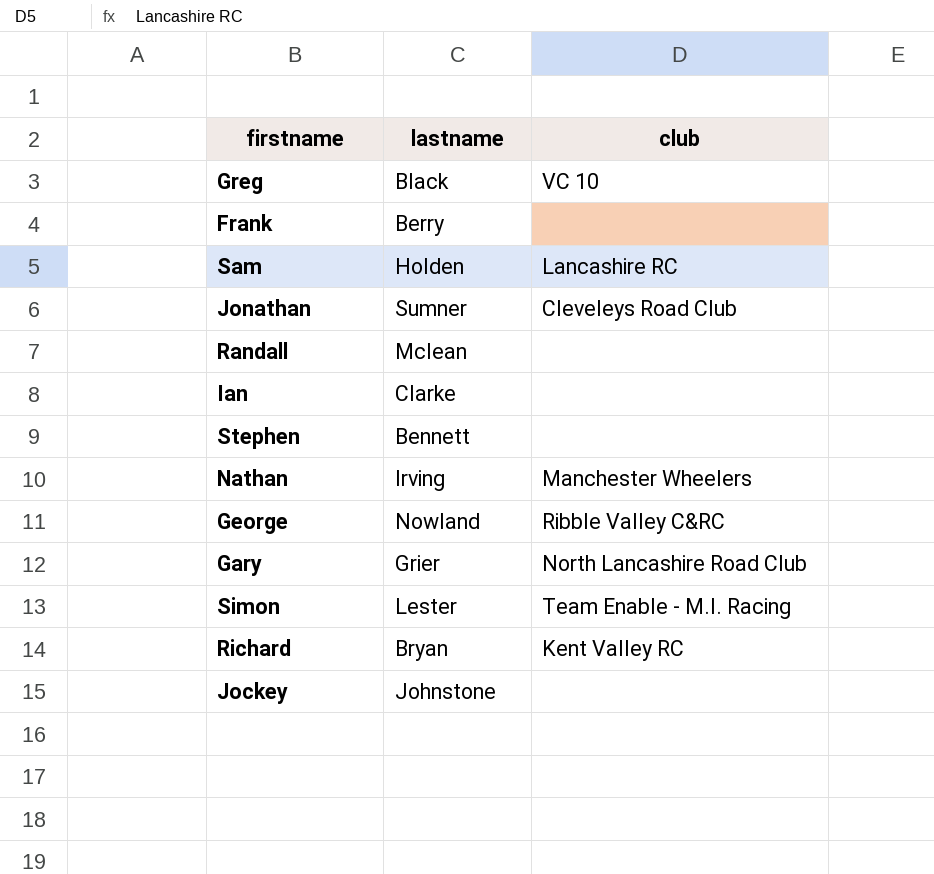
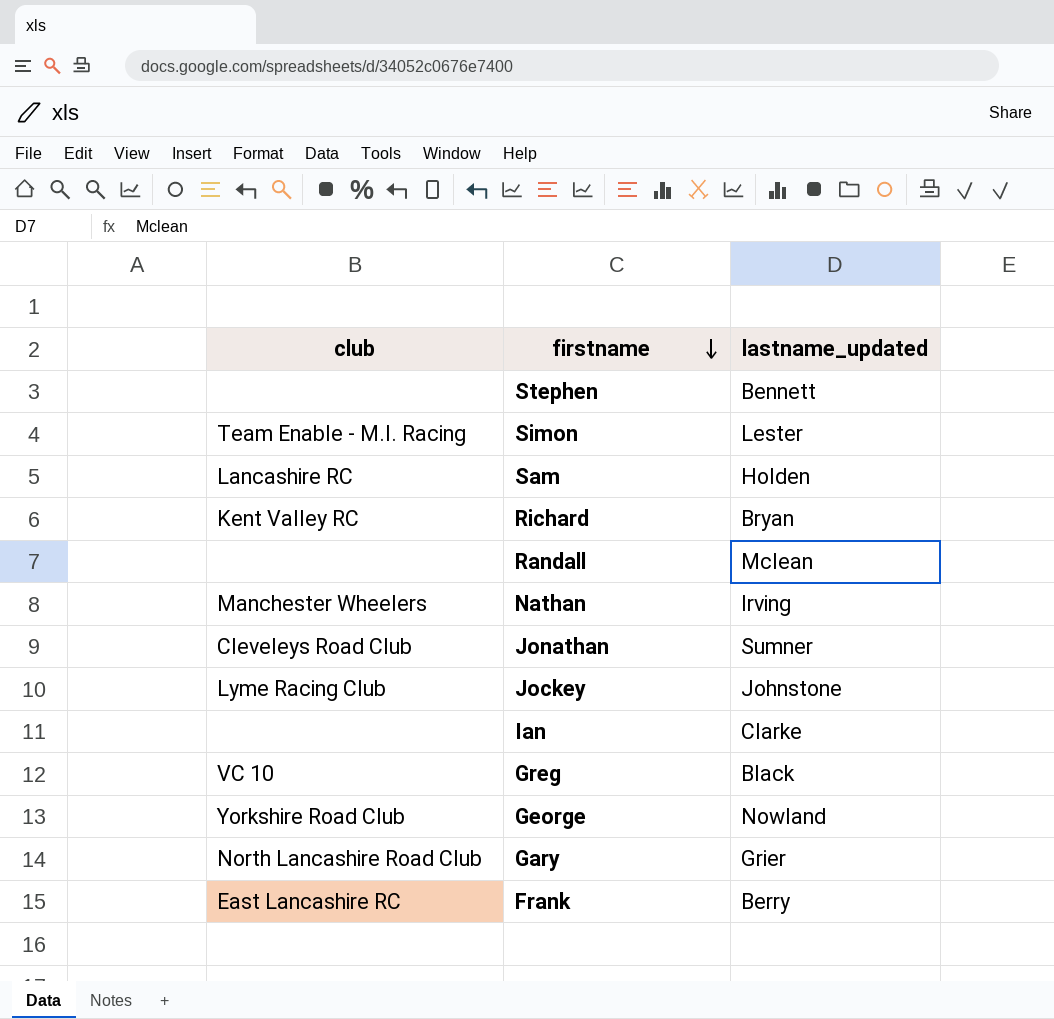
row order: none -> firstname descending
column club | position: 3 -> 1
column name: lastname -> lastname_updated
Jockey | club: none -> Lyme Racing Club
George | club: Ribble Valley C&RC -> Yorkshire Road Club
Frank | club: none -> East Lancashire RC

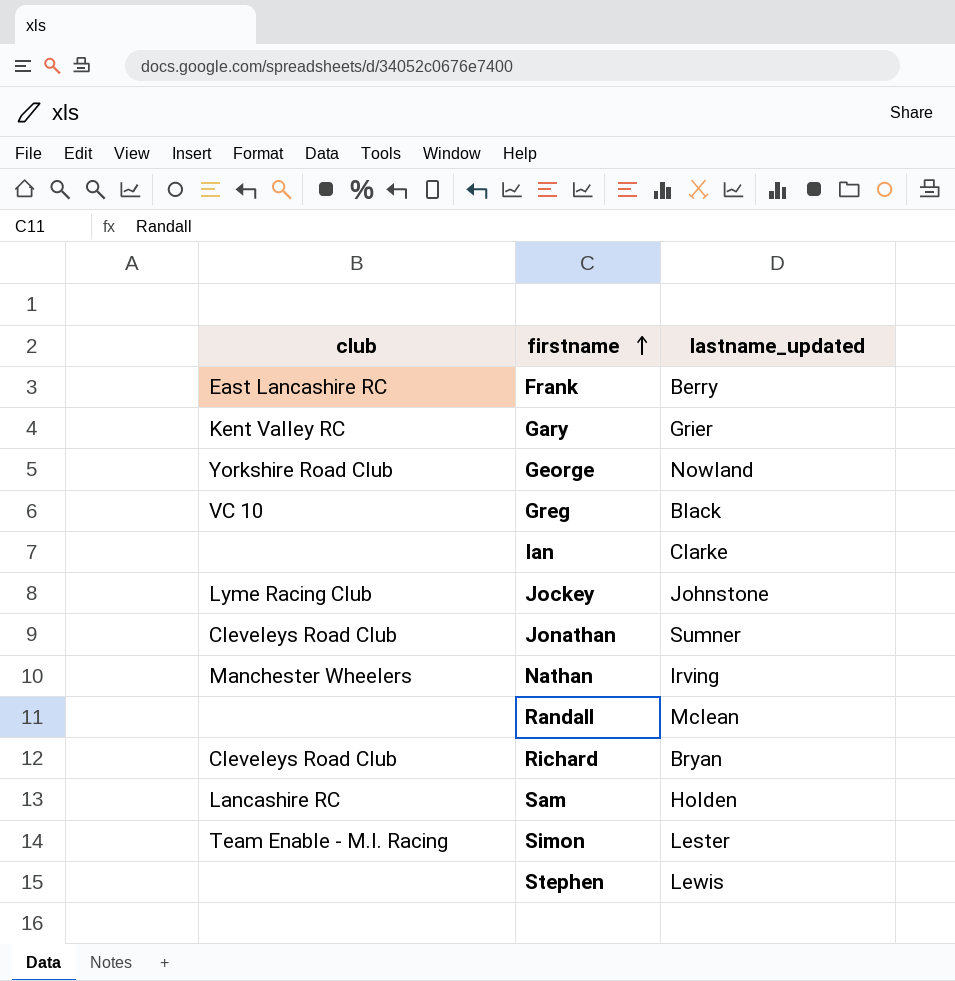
row order: firstname descending -> firstname ascending
Gary | club: North Lancashire Road Club -> Kent Valley RC
Richard | club: Kent Valley RC -> Cleveleys Road Club
Stephen | lastname_updated: Bennett -> Lewis

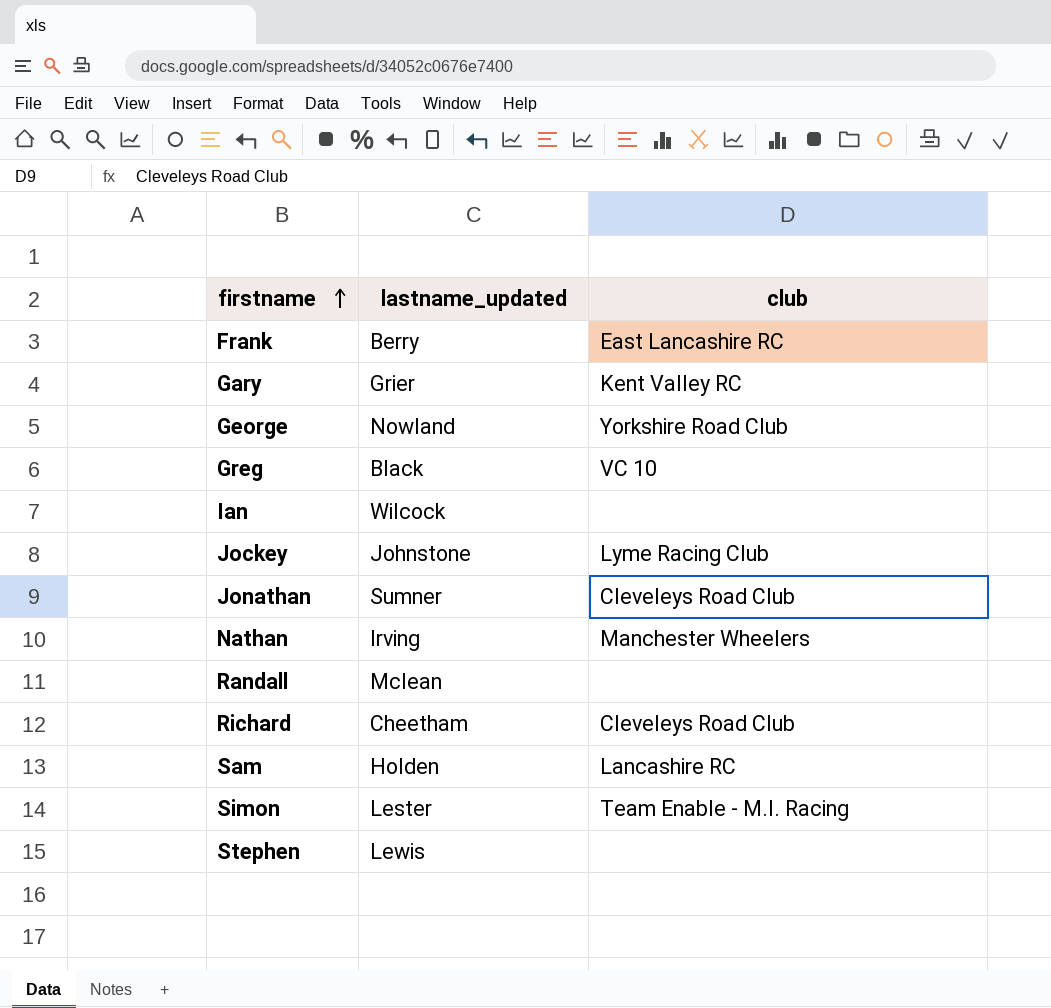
column club | position: 1 -> 3
Ian | lastname_updated: Clarke -> Wilcock
Richard | lastname_updated: Bryan -> Cheetham

